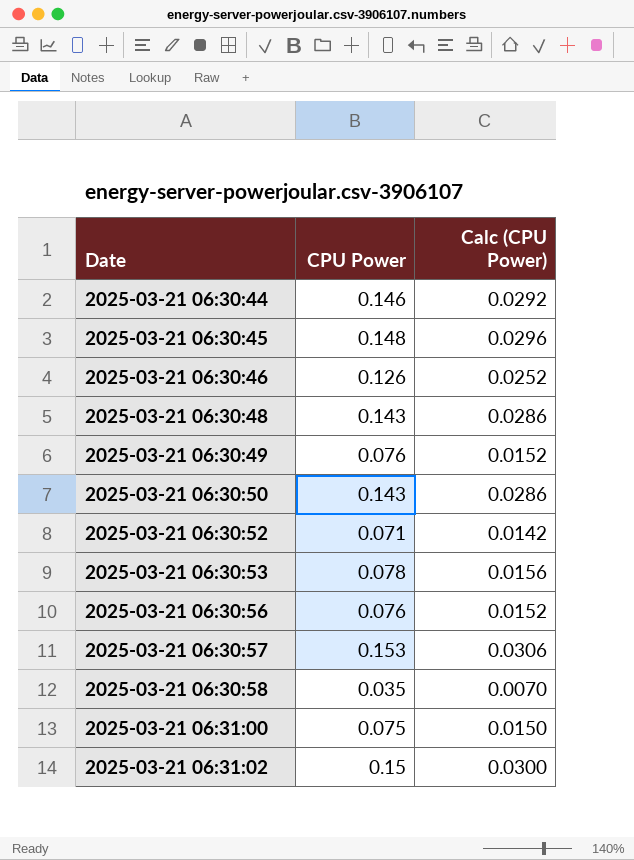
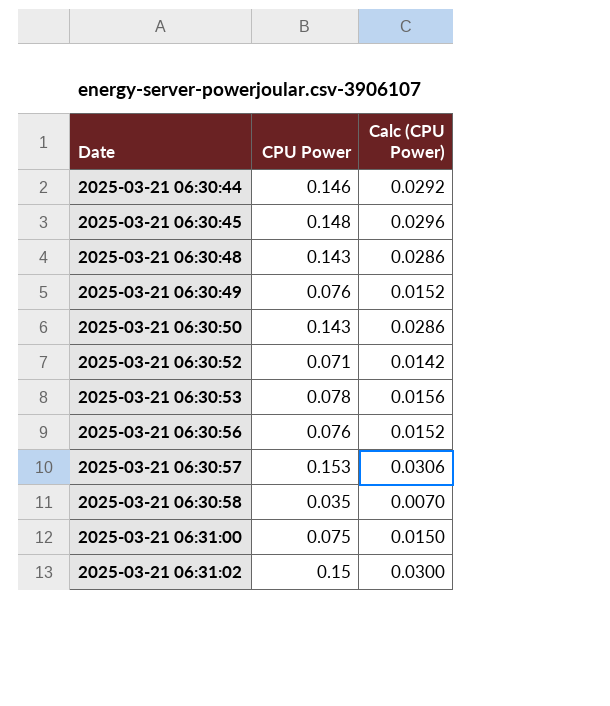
row 2025-03-21 06:30:46: 0.126 | 0.0252 -> none

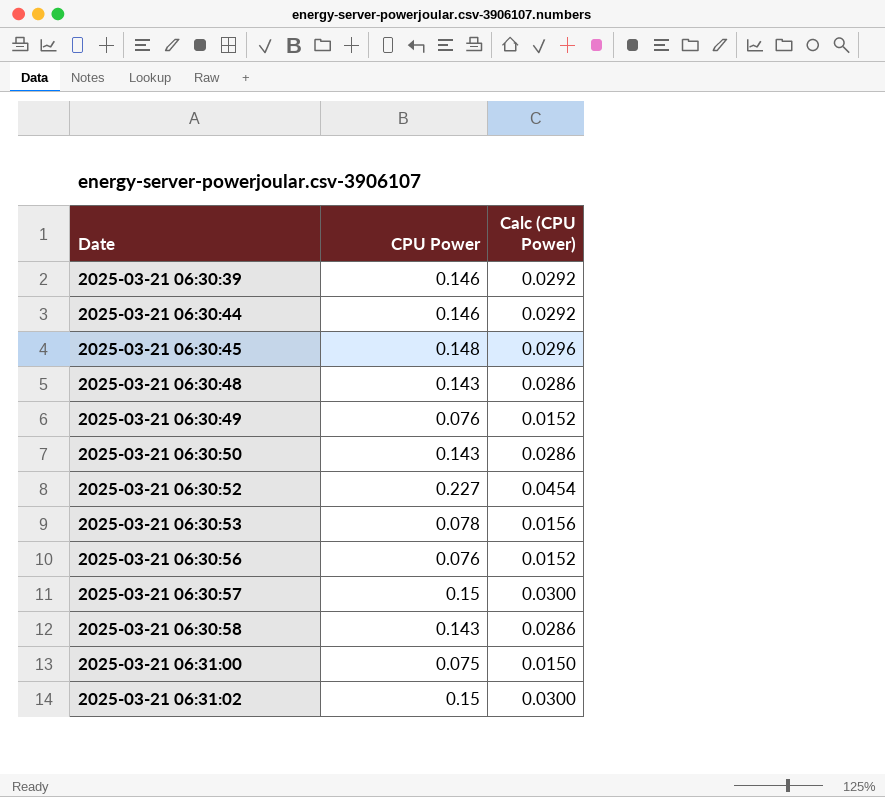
row 2025-03-21 06:30:39: none -> 0.146 | 0.0292
2025-03-21 06:30:52 | CPU Power: 0.071 -> 0.227
2025-03-21 06:30:52 | Calc (CPU Power): 0.0142 -> 0.0454
2025-03-21 06:30:57 | CPU Power: 0.153 -> 0.15
2025-03-21 06:30:57 | Calc (CPU Power): 0.0306 -> 0.0300
2025-03-21 06:30:58 | CPU Power: 0.035 -> 0.143
2025-03-21 06:30:58 | Calc (CPU Power): 0.0070 -> 0.0286

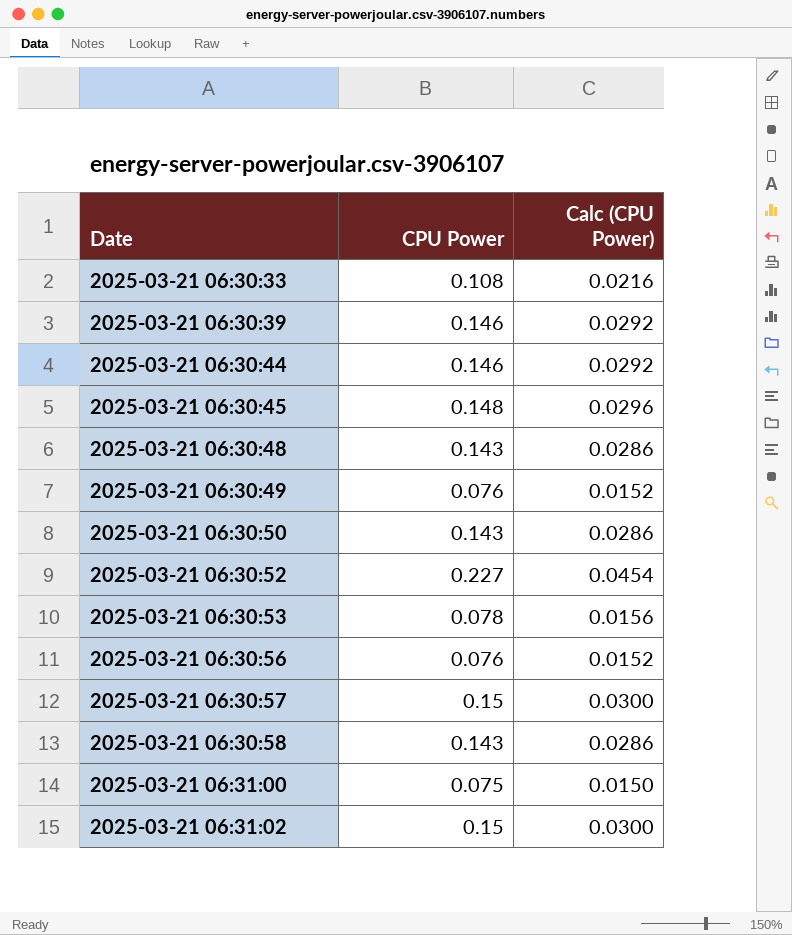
row 2025-03-21 06:30:33: none -> 0.108 | 0.0216

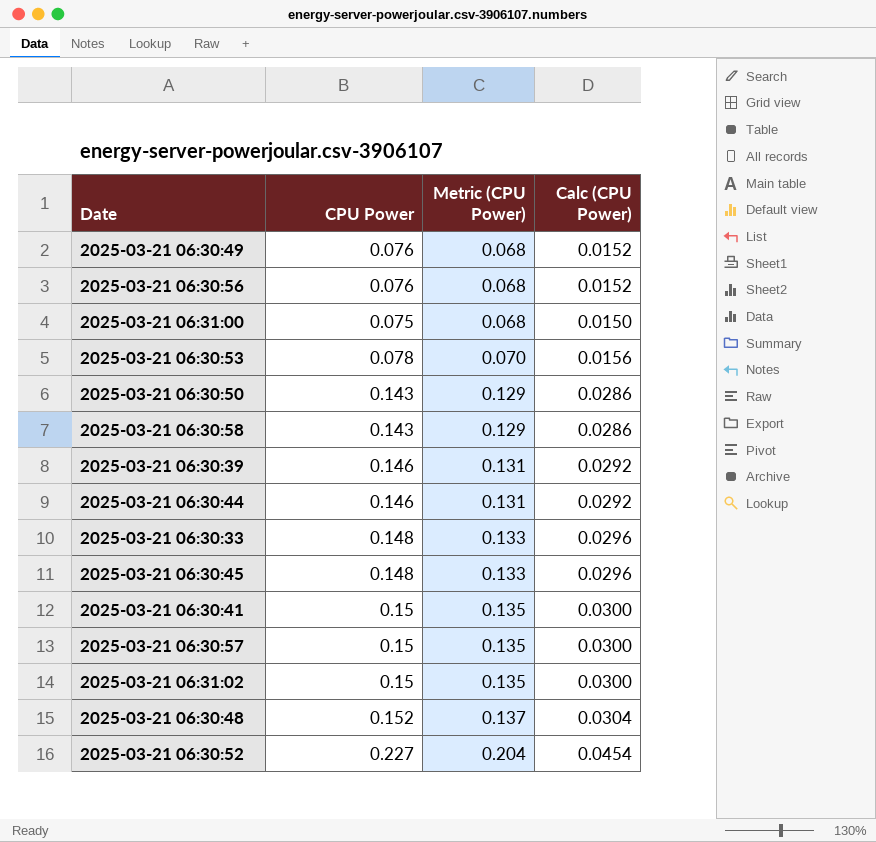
row order: Date ascending -> Metric (CPU Power) ascending
column Metric (CPU Power) | formula: none -> [CPU Power] * 0.9
2025-03-21 06:30:33 | CPU Power: 0.108 -> 0.148
2025-03-21 06:30:33 | Calc (CPU Power): 0.0216 -> 0.0296
row 2025-03-21 06:30:41: none -> 0.15 | 0.135 | 0.0300
2025-03-21 06:30:48 | CPU Power: 0.143 -> 0.152
2025-03-21 06:30:48 | Calc (CPU Power): 0.0286 -> 0.0304

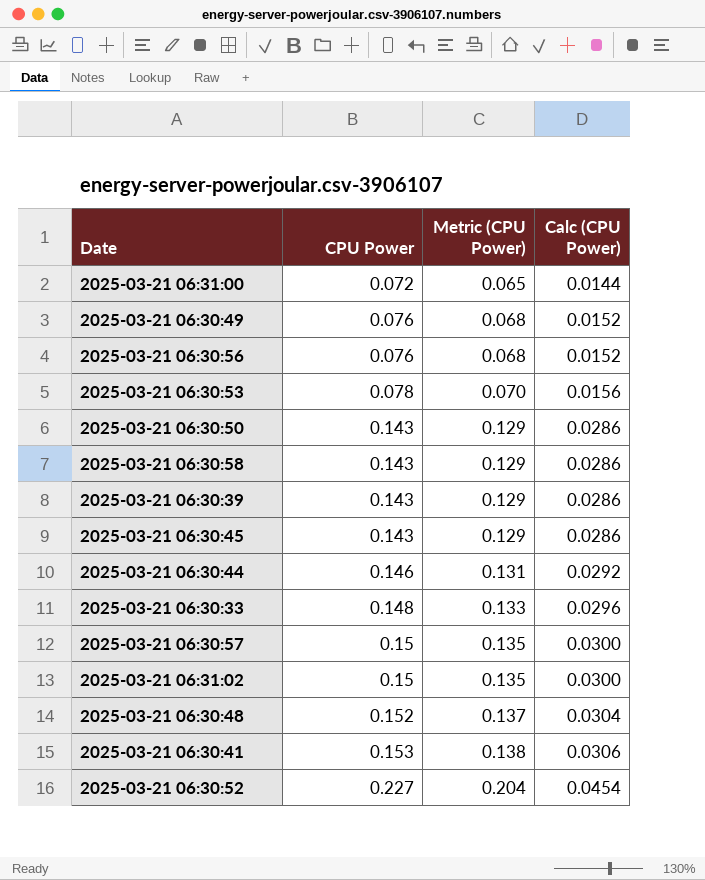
row order: Metric (CPU Power) ascending -> CPU Power ascending
2025-03-21 06:31:00 | CPU Power: 0.075 -> 0.072
2025-03-21 06:31:00 | Metric (CPU Power): 0.068 -> 0.065
2025-03-21 06:31:00 | Calc (CPU Power): 0.0150 -> 0.0144
2025-03-21 06:30:39 | CPU Power: 0.146 -> 0.143
2025-03-21 06:30:39 | Metric (CPU Power): 0.131 -> 0.129
2025-03-21 06:30:39 | Calc (CPU Power): 0.0292 -> 0.0286
2025-03-21 06:30:45 | CPU Power: 0.148 -> 0.143
2025-03-21 06:30:45 | Metric (CPU Power): 0.133 -> 0.129
2025-03-21 06:30:45 | Calc (CPU Power): 0.0296 -> 0.0286
2025-03-21 06:30:41 | CPU Power: 0.15 -> 0.153
2025-03-21 06:30:41 | Metric (CPU Power): 0.135 -> 0.138
2025-03-21 06:30:41 | Calc (CPU Power): 0.0300 -> 0.0306

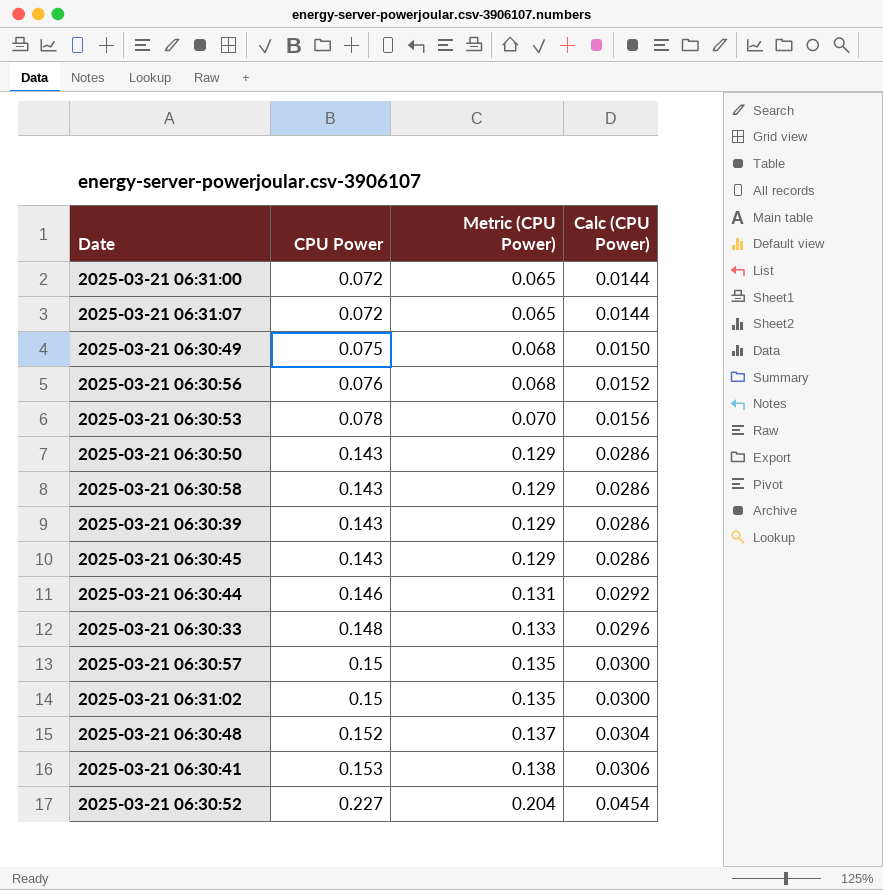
row 2025-03-21 06:31:07: none -> 0.072 | 0.065 | 0.0144
2025-03-21 06:30:49 | CPU Power: 0.076 -> 0.075
2025-03-21 06:30:49 | Calc (CPU Power): 0.0152 -> 0.0150

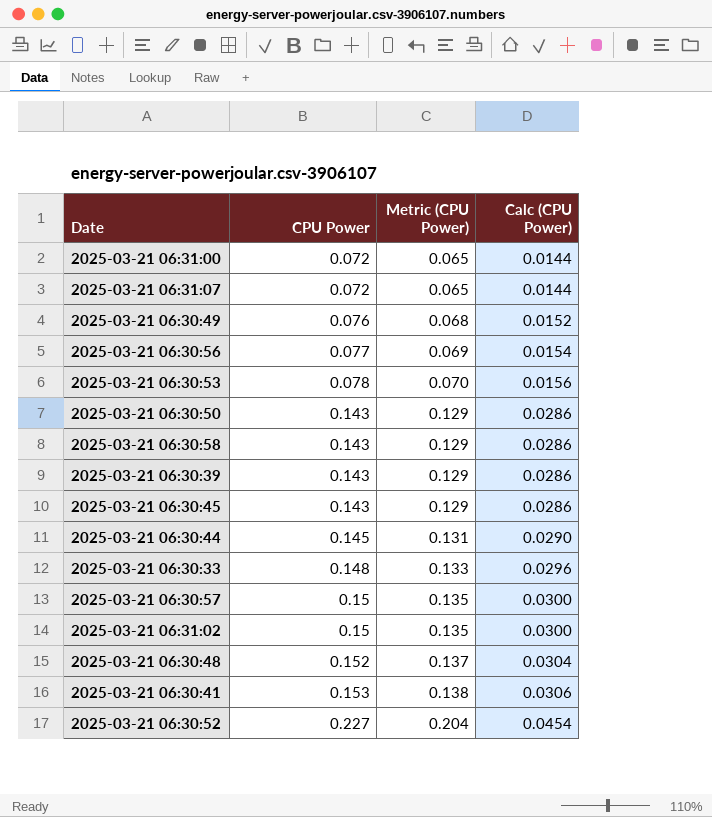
2025-03-21 06:30:49 | CPU Power: 0.075 -> 0.076
2025-03-21 06:30:49 | Calc (CPU Power): 0.0150 -> 0.0152
2025-03-21 06:30:56 | CPU Power: 0.076 -> 0.077
2025-03-21 06:30:56 | Metric (CPU Power): 0.068 -> 0.069
2025-03-21 06:30:56 | Calc (CPU Power): 0.0152 -> 0.0154
2025-03-21 06:30:44 | CPU Power: 0.146 -> 0.145
2025-03-21 06:30:44 | Calc (CPU Power): 0.0292 -> 0.0290

